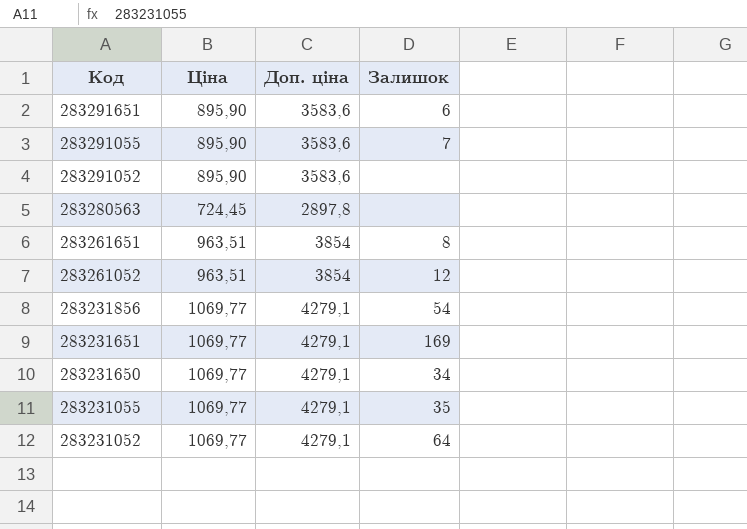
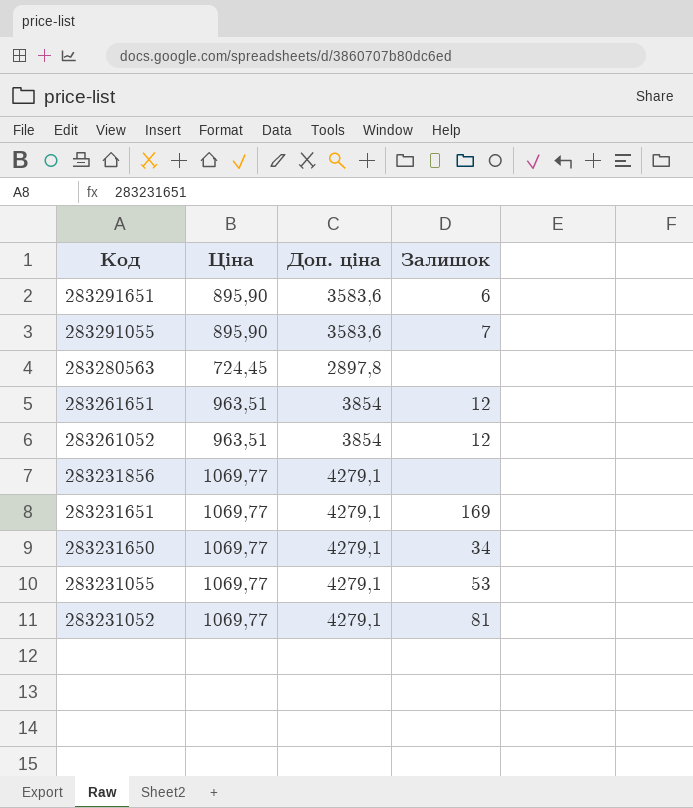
row 283291052: 895,90 | 3583,6 | none -> none
283261651 | Залишок: 8 -> 12
283231856 | Залишок: 54 -> none
283231055 | Залишок: 35 -> 53
283231052 | Залишок: 64 -> 81

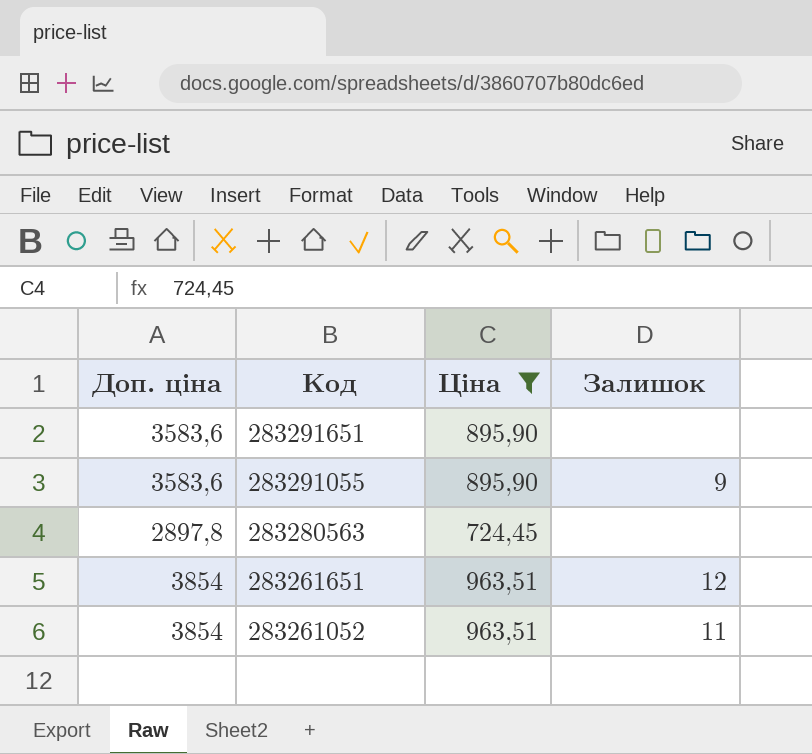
filter: none -> Ціна != 1069,77
column Доп. ціна | position: 3 -> 1
283291651 | Залишок: 6 -> none
283291055 | Залишок: 7 -> 9
283261052 | Залишок: 12 -> 11

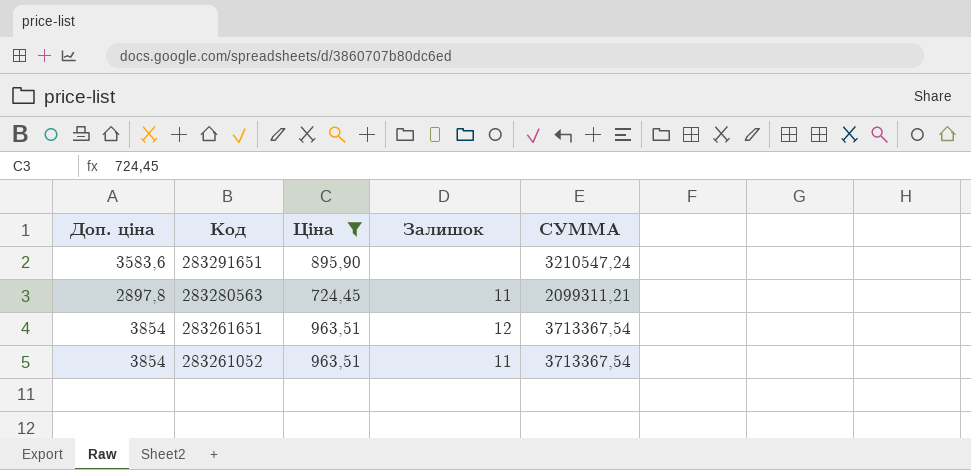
column СУММА | formula: none -> [Доп. ціна] * [Ціна]
row 283291055: 3583,6 | 895,90 | 9 -> none
283280563 | Залишок: none -> 11

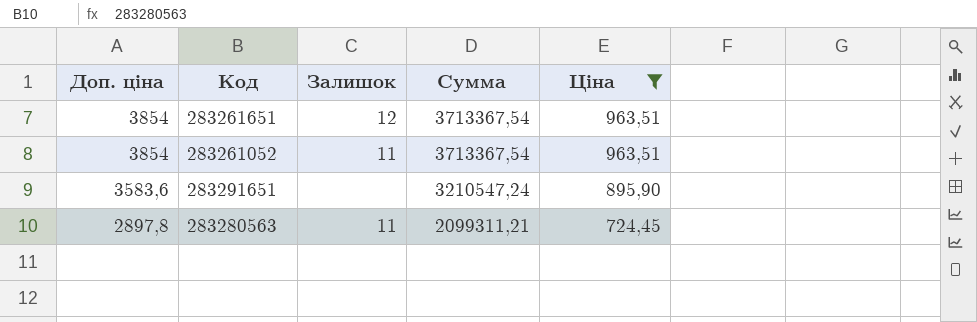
row order: Код descending -> Доп. ціна descending
column name: СУММА -> Сумма
column Ціна | position: 3 -> 5

